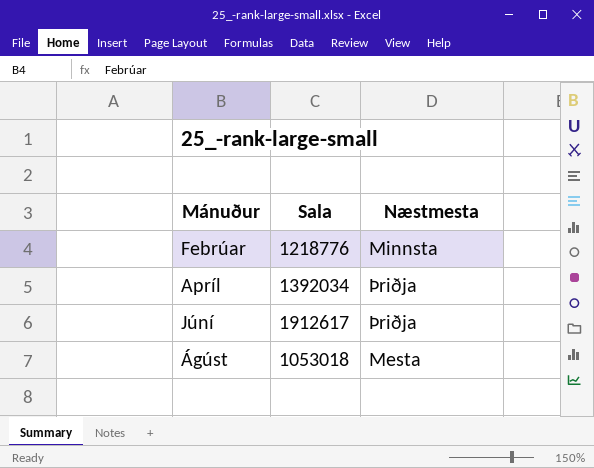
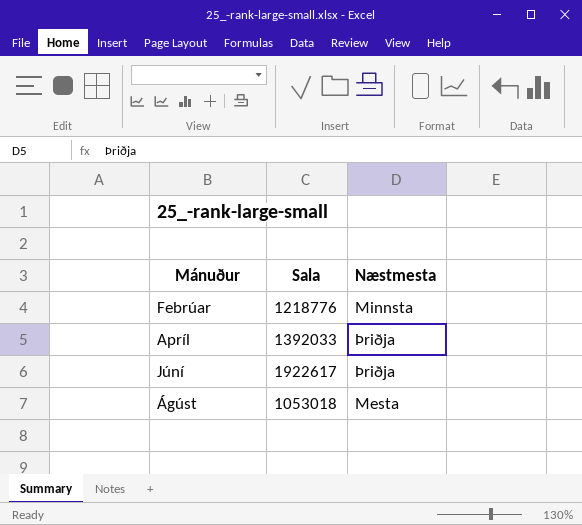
Apríl | Sala: 1392034 -> 1392033
Júní | Sala: 1912617 -> 1922617

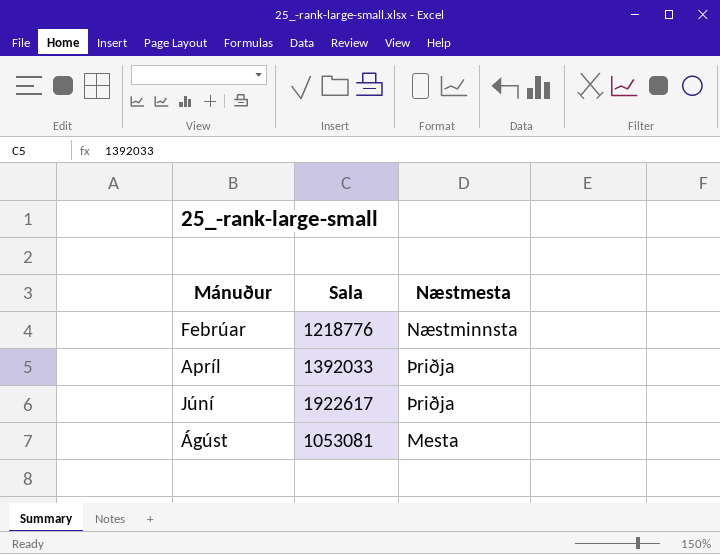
Febrúar | Næstmesta: Minnsta -> Næstminnsta
Ágúst | Sala: 1053018 -> 1053081

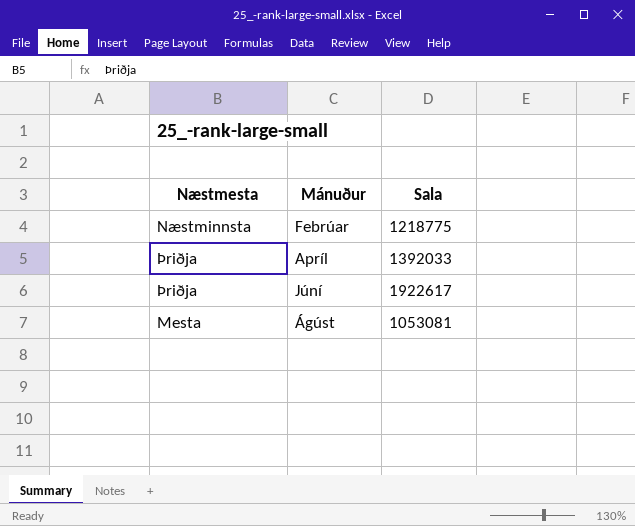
column Næstmesta | position: 3 -> 1
Febrúar | Sala: 1218776 -> 1218775

